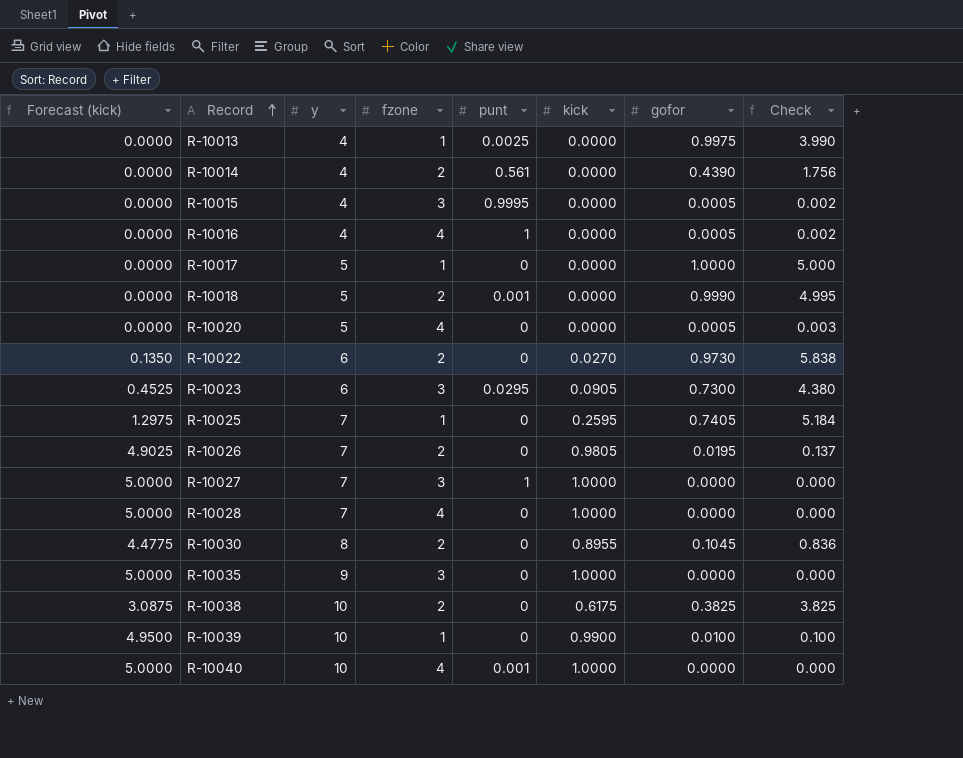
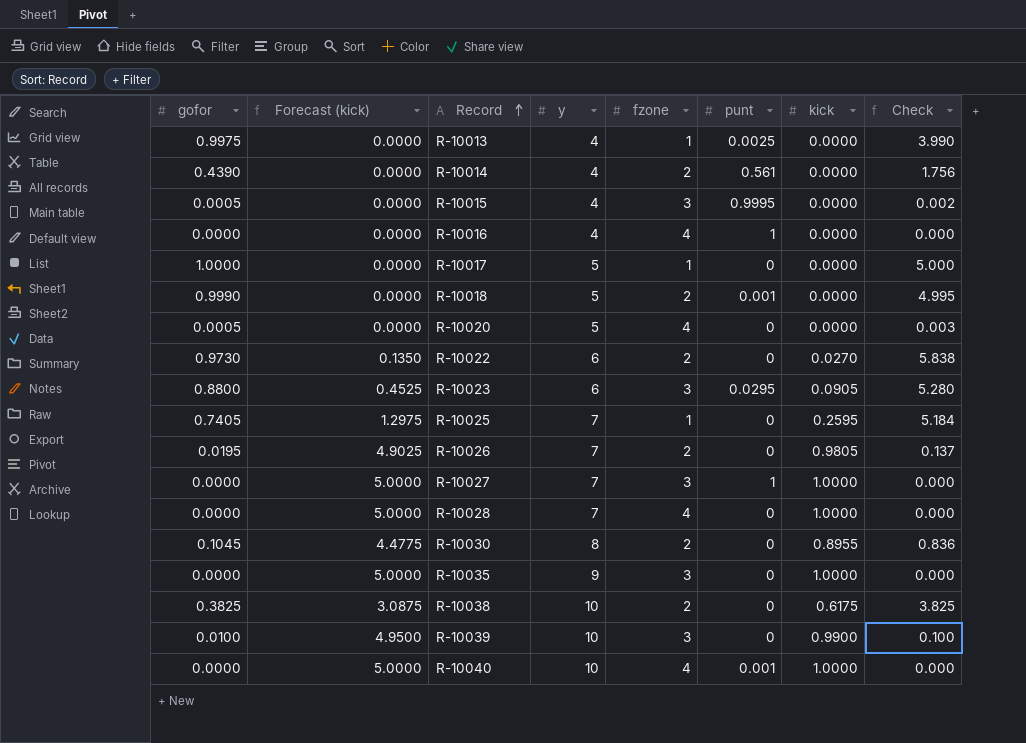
column gofor | position: 7 -> 1
R-10016 | gofor: 0.0005 -> 0.0000
R-10016 | Check: 0.002 -> 0.000
R-10023 | gofor: 0.7300 -> 0.8800
R-10023 | Check: 4.380 -> 5.280
R-10039 | fzone: 1 -> 3

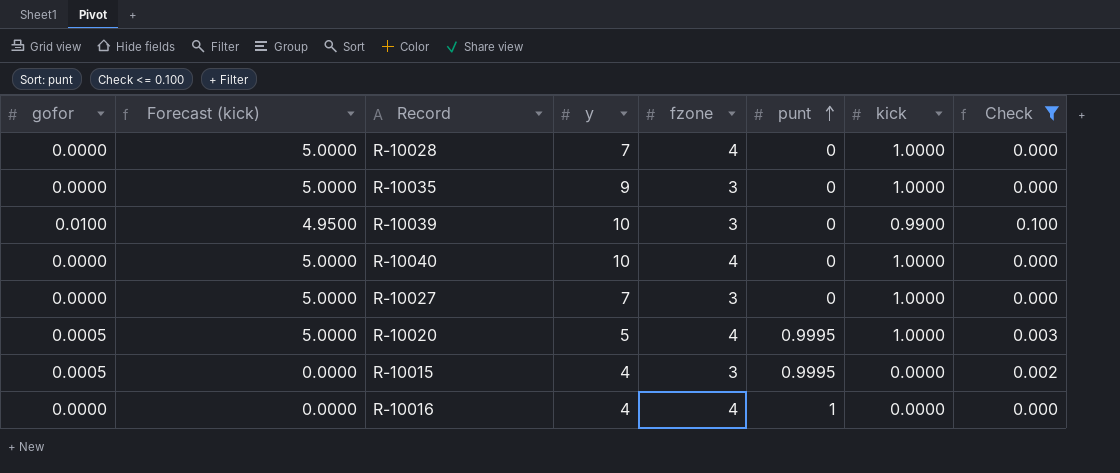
filter: none -> Check <= 0.100
row order: Record ascending -> punt ascending
R-10040 | punt: 0.001 -> 0
R-10027 | punt: 1 -> 0
R-10020 | Forecast (kick): 0.0000 -> 5.0000
R-10020 | punt: 0 -> 0.9995
R-10020 | kick: 0.0000 -> 1.0000

